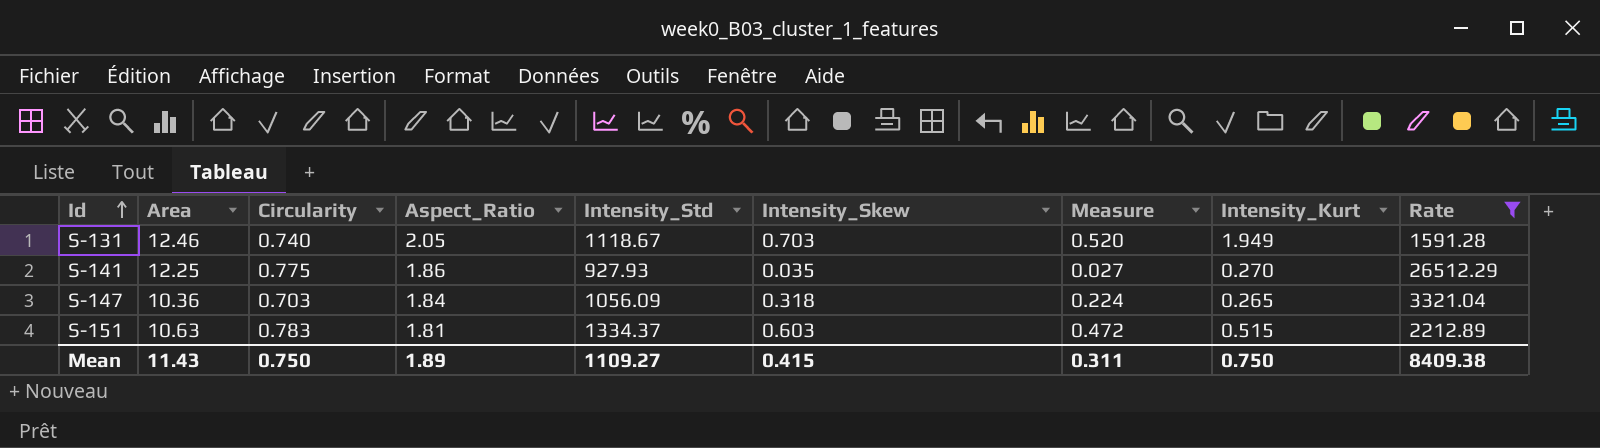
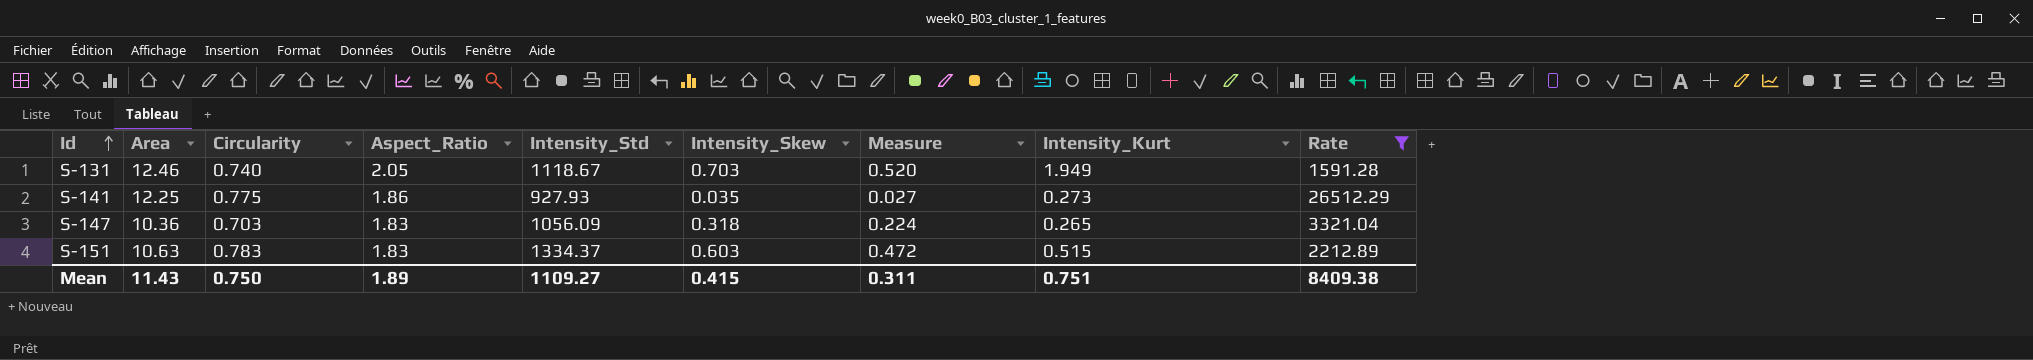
S-141 | Intensity_Kurt: 0.270 -> 0.273
S-147 | Aspect_Ratio: 1.84 -> 1.83
S-151 | Aspect_Ratio: 1.81 -> 1.83
Mean | Intensity_Kurt: 0.750 -> 0.751

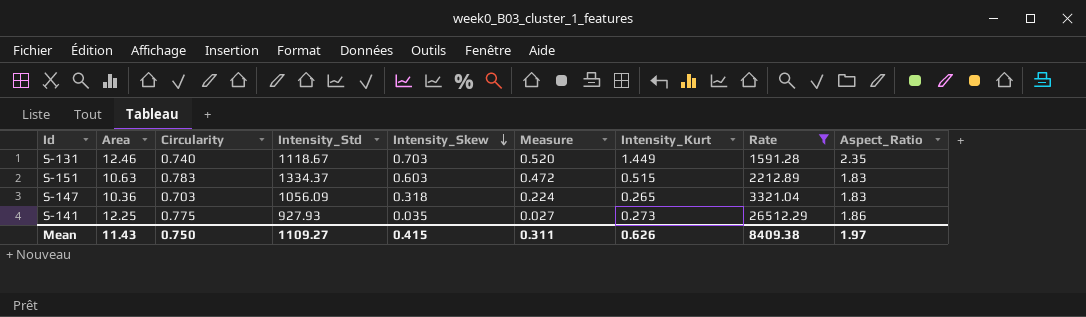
row order: Id ascending -> Intensity_Skew descending
column Aspect_Ratio | position: 4 -> 9
S-131 | Intensity_Kurt: 1.949 -> 1.449
S-131 | Aspect_Ratio: 2.05 -> 2.35
Mean | Intensity_Kurt: 0.751 -> 0.626
Mean | Aspect_Ratio: 1.89 -> 1.97

